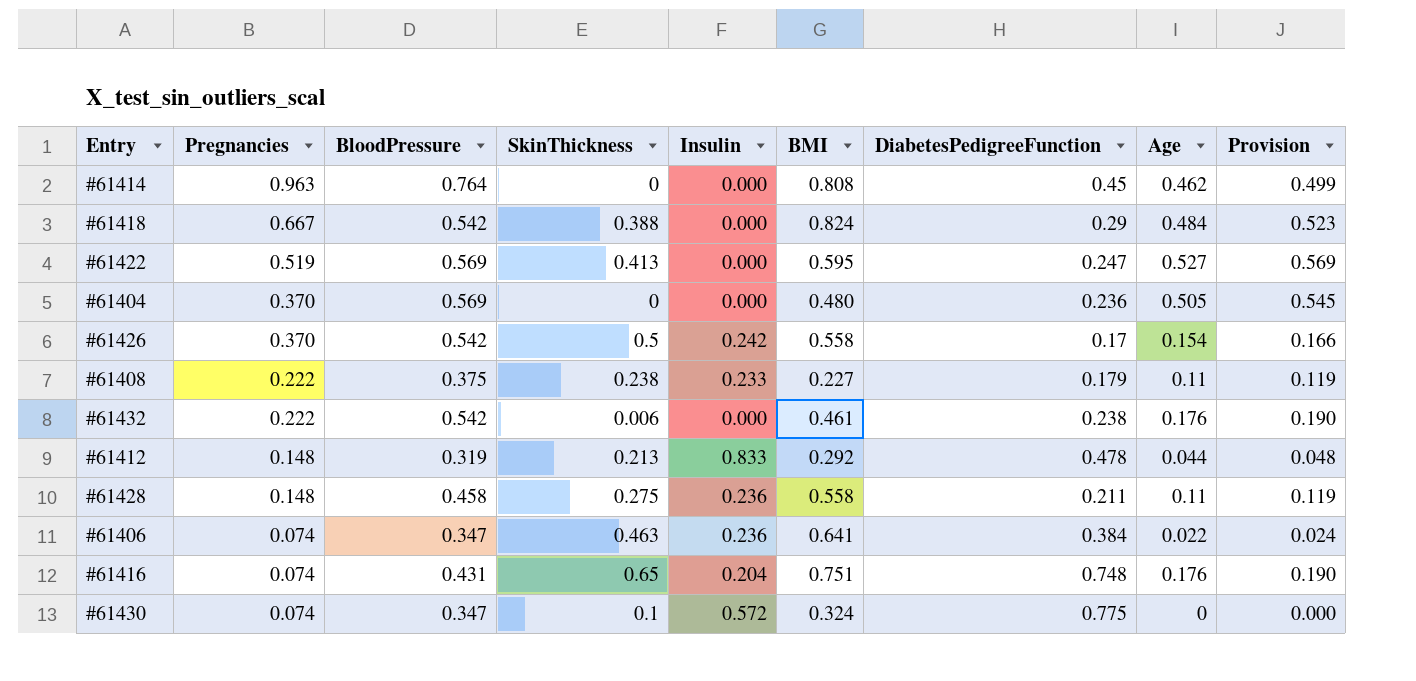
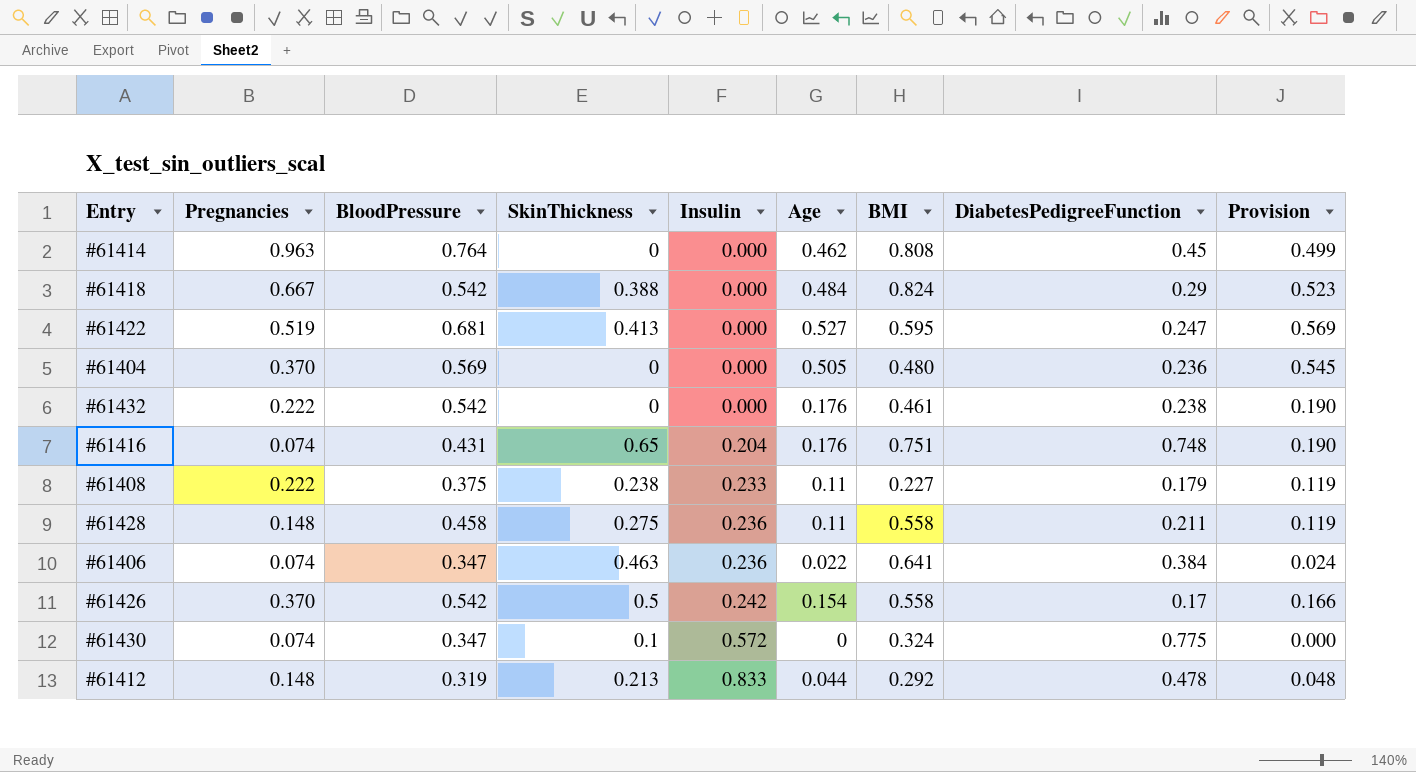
row order: Pregnancies descending -> Insulin ascending
column Age | position: 8 -> 6
#61422 | BloodPressure: 0.569 -> 0.681
#61432 | SkinThickness: 0.006 -> 0

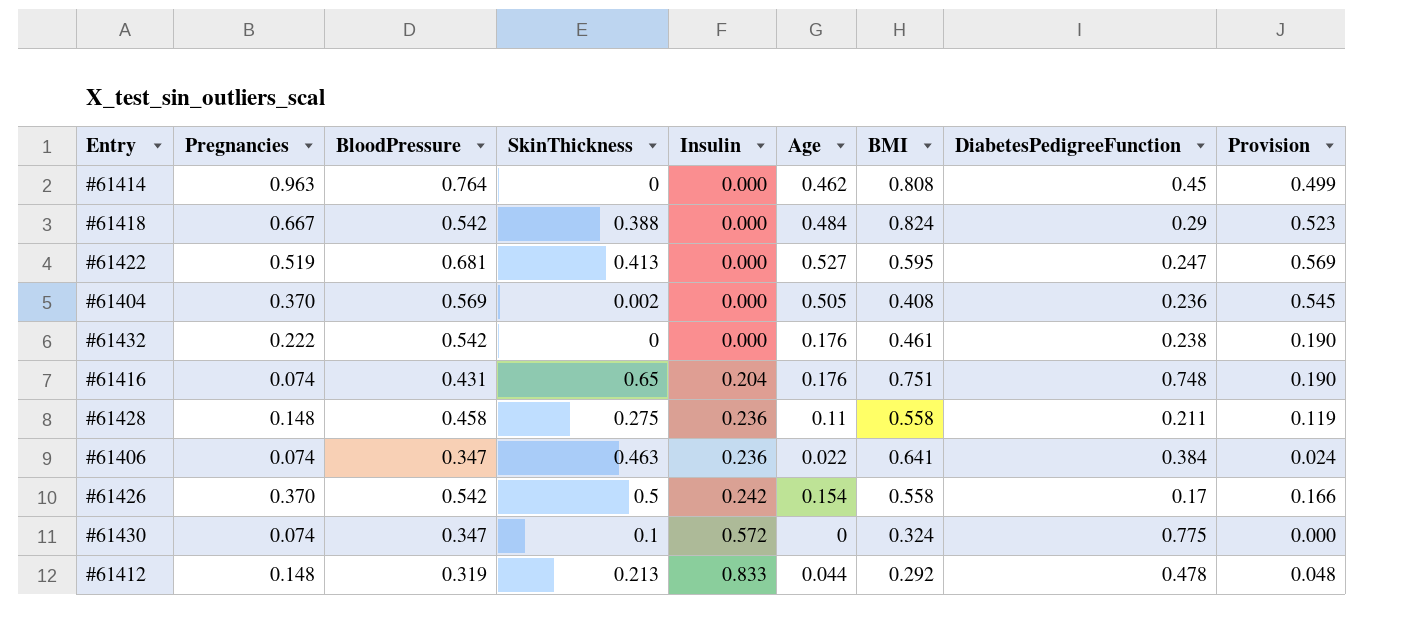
row #61408: 0.222 | 0.375 | 0.238 | 0.233 | 0.11 | 0.227 | 0.179 | 0.119 -> none
#61404 | SkinThickness: 0 -> 0.002
#61404 | BMI: 0.480 -> 0.408

